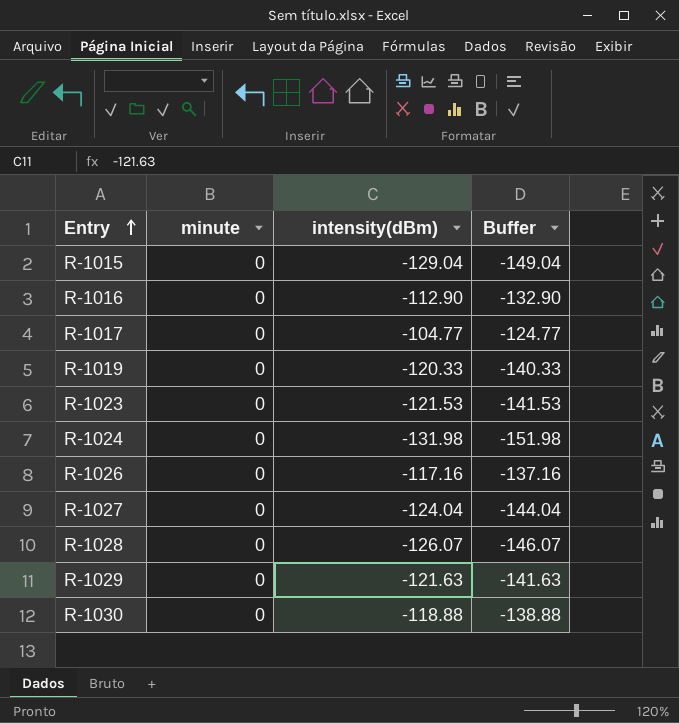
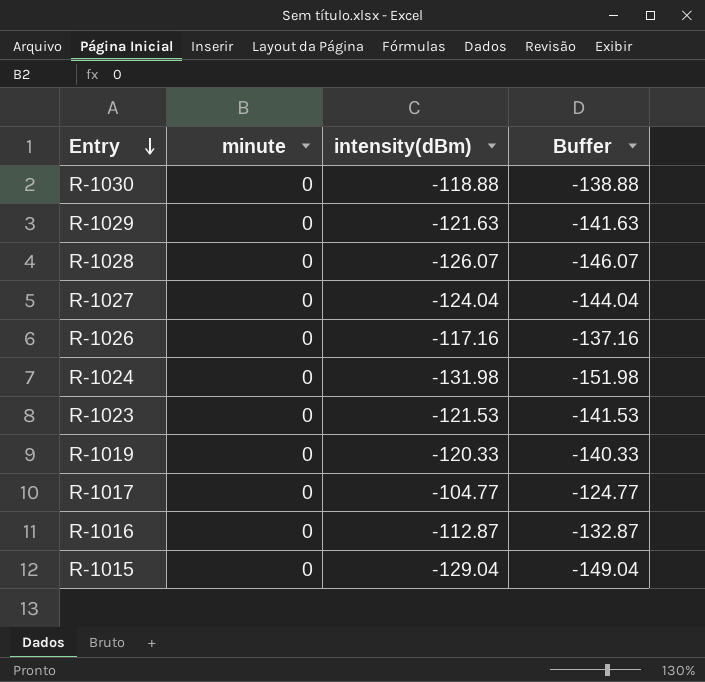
row order: Entry ascending -> Entry descending
R-1016 | intensity(dBm): -112.90 -> -112.87
R-1016 | Buffer: -132.90 -> -132.87

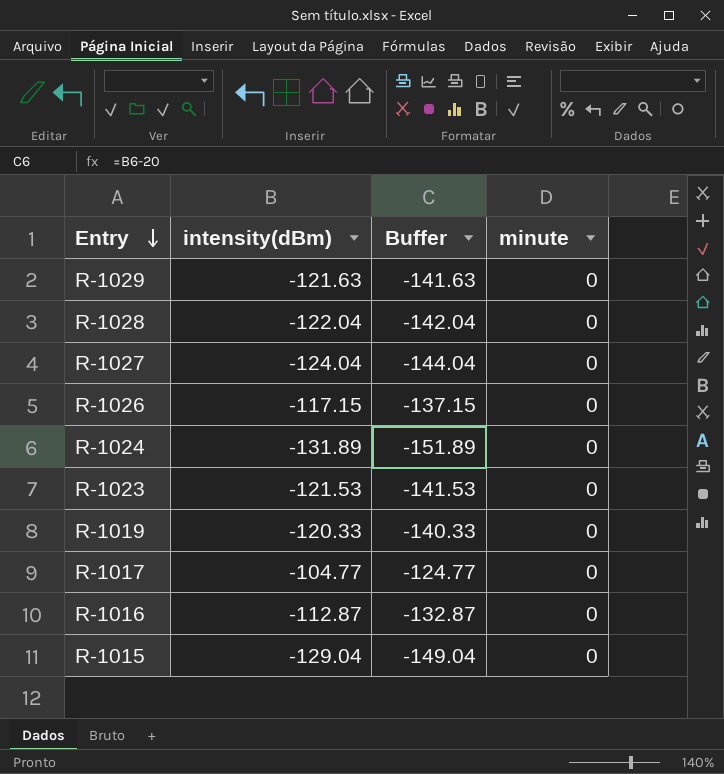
column minute | position: 2 -> 4
row R-1030: 0 | -118.88 | -138.88 -> none
R-1028 | intensity(dBm): -126.07 -> -122.04
R-1028 | Buffer: -146.07 -> -142.04
R-1026 | intensity(dBm): -117.16 -> -117.15
R-1026 | Buffer: -137.16 -> -137.15
R-1024 | intensity(dBm): -131.98 -> -131.89
R-1024 | Buffer: -151.98 -> -151.89

